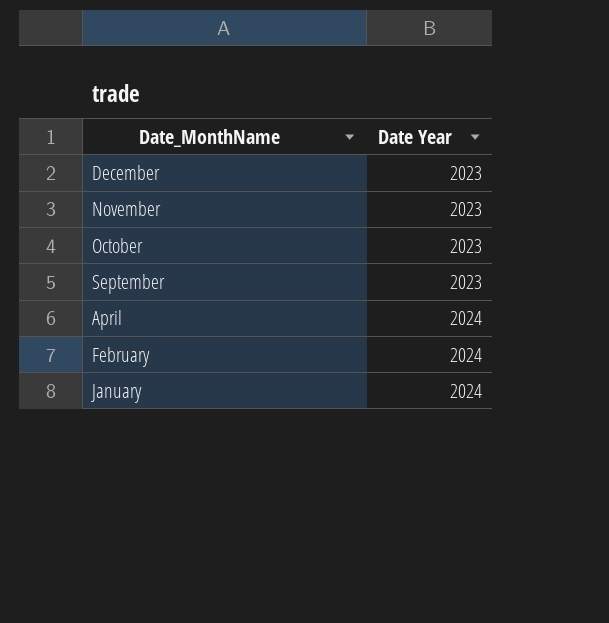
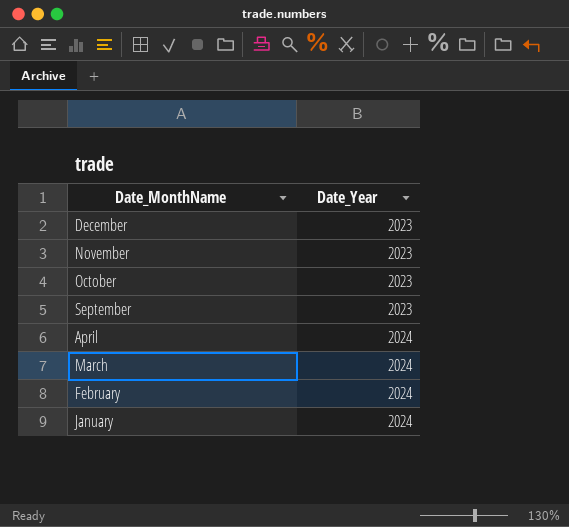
column name: Date Year -> Date_Year
row March: none -> 2024

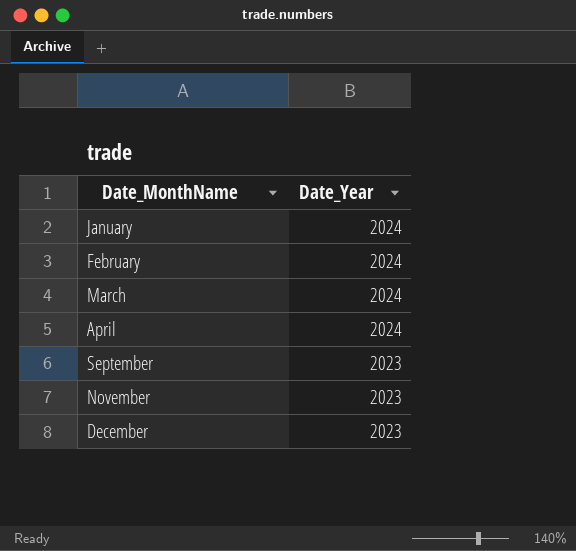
row order: Date_MonthName descending -> Date_MonthName ascending
row October: 2023 -> none

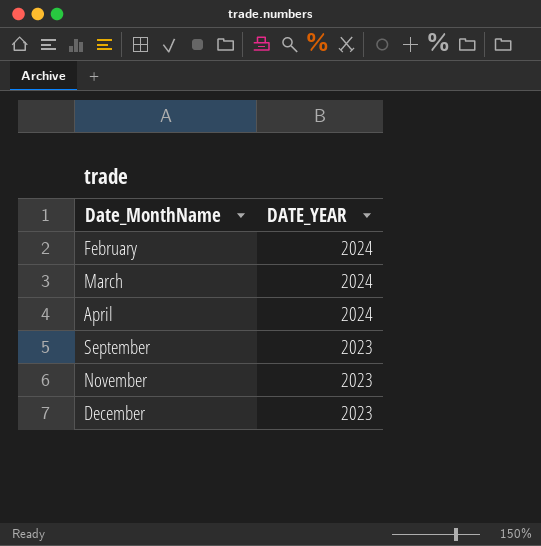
column name: Date_Year -> DATE_YEAR
row January: 2024 -> none

